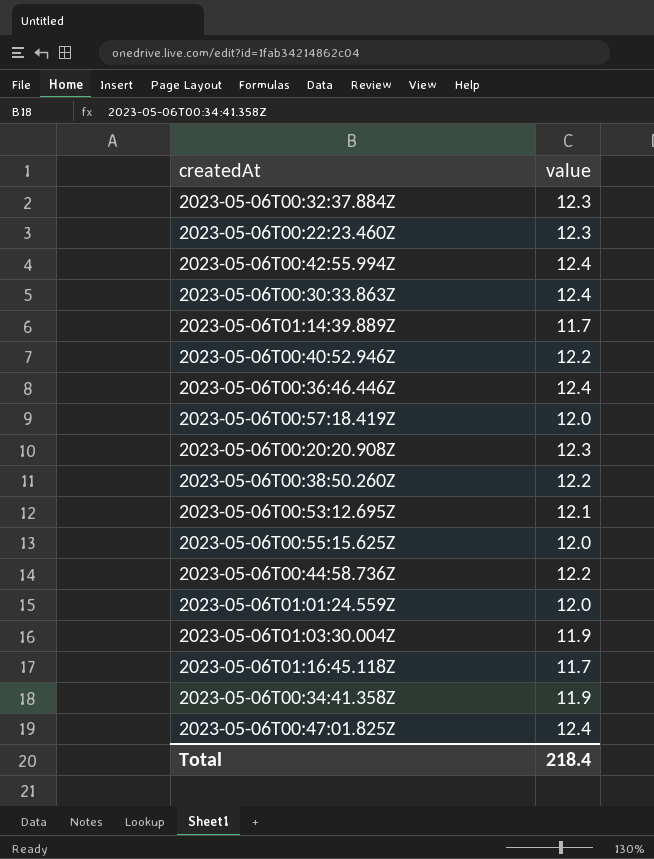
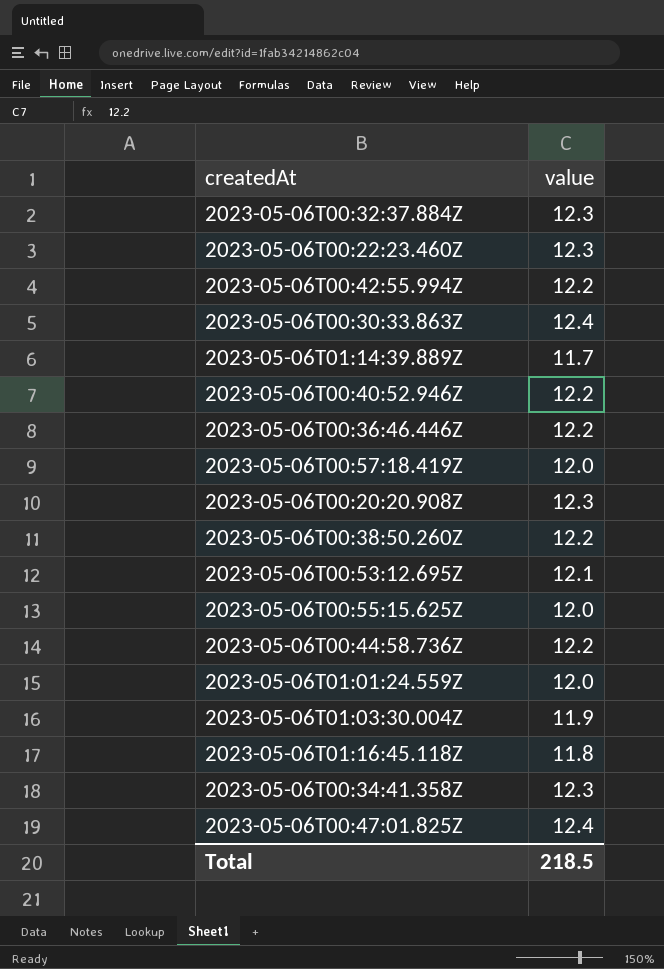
2023-05-06T00:42:55.994Z | value: 12.4 -> 12.2
2023-05-06T00:36:46.446Z | value: 12.4 -> 12.2
2023-05-06T01:16:45.118Z | value: 11.7 -> 11.8
2023-05-06T00:34:41.358Z | value: 11.9 -> 12.3
Total | value: 218.4 -> 218.5

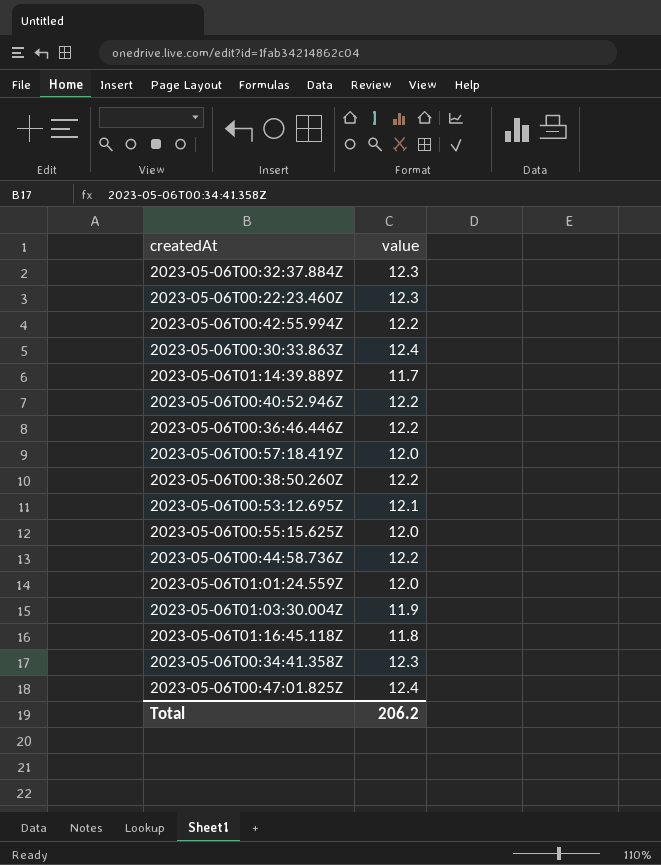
row 2023-05-06T00:20:20.908Z: 12.3 -> none
Total | value: 218.5 -> 206.2

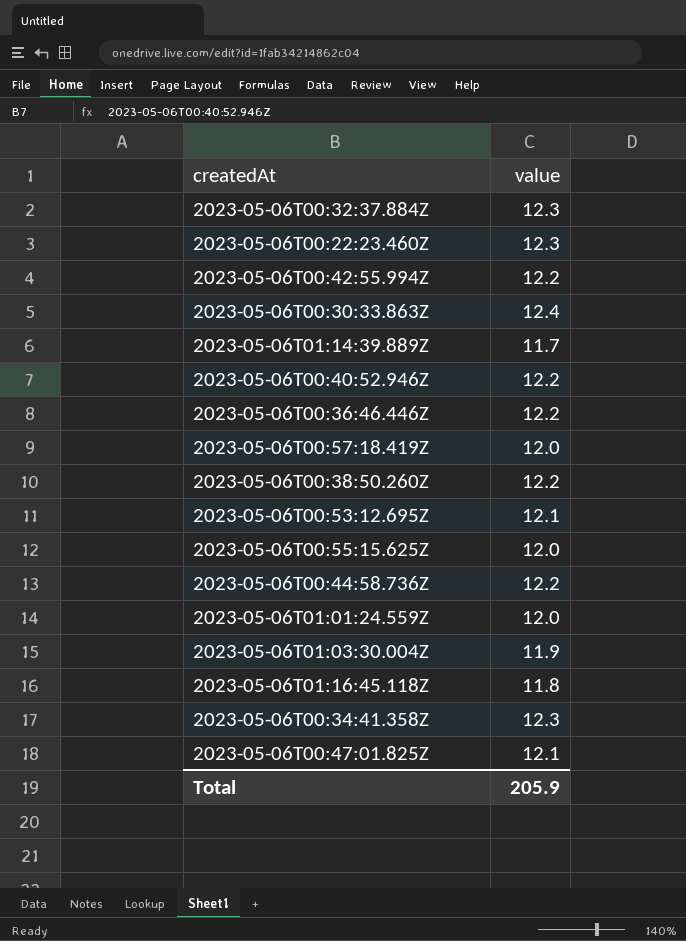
2023-05-06T00:47:01.825Z | value: 12.4 -> 12.1
Total | value: 206.2 -> 205.9

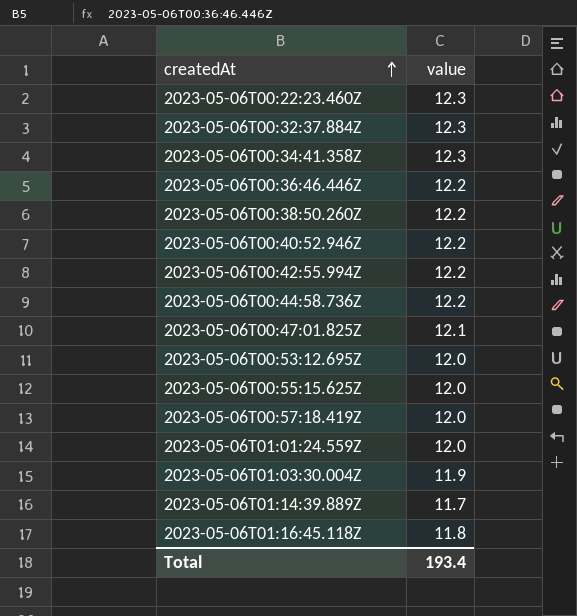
row order: none -> createdAt ascending
row 2023-05-06T00:30:33.863Z: 12.4 -> none
2023-05-06T00:53:12.695Z | value: 12.1 -> 12.0
Total | value: 205.9 -> 193.4

